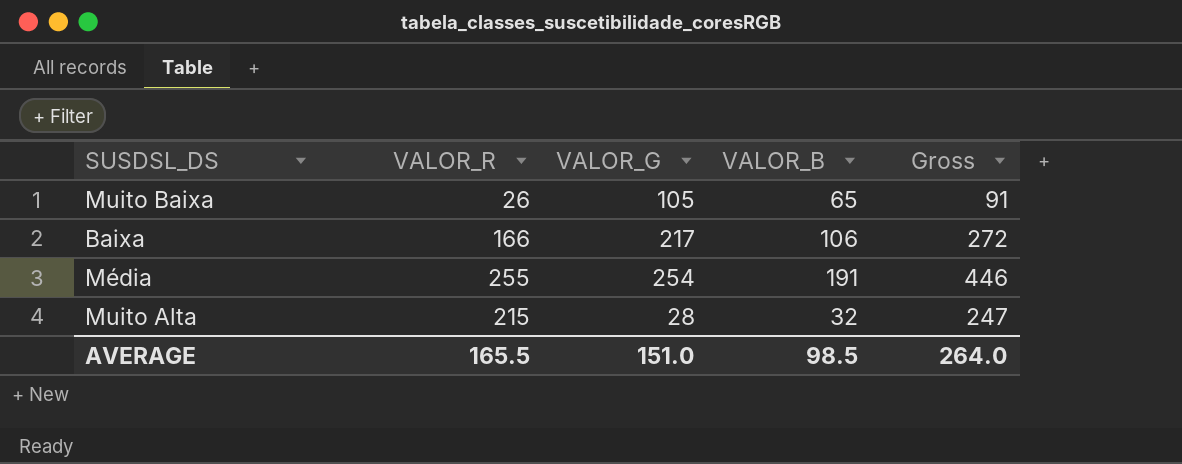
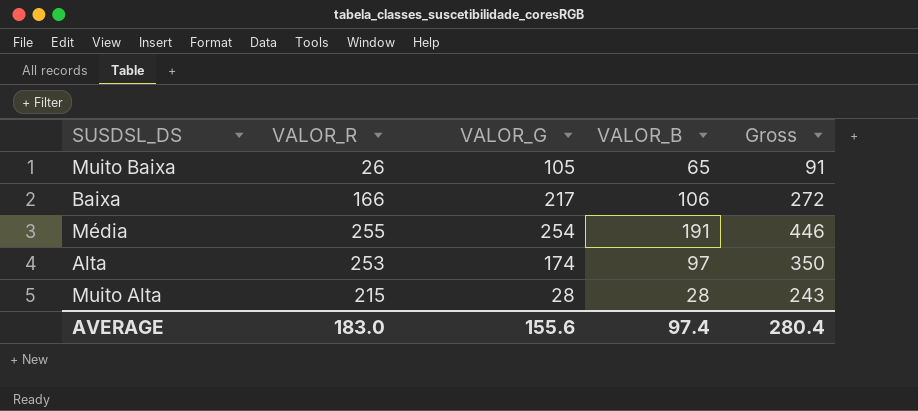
row Alta: none -> 253 | 174 | 97 | 350
Muito Alta | VALOR_B: 32 -> 28
Muito Alta | Gross: 247 -> 243
AVERAGE | VALOR_R: 165.5 -> 183.0
AVERAGE | VALOR_G: 151.0 -> 155.6
AVERAGE | VALOR_B: 98.5 -> 97.4
AVERAGE | Gross: 264.0 -> 280.4

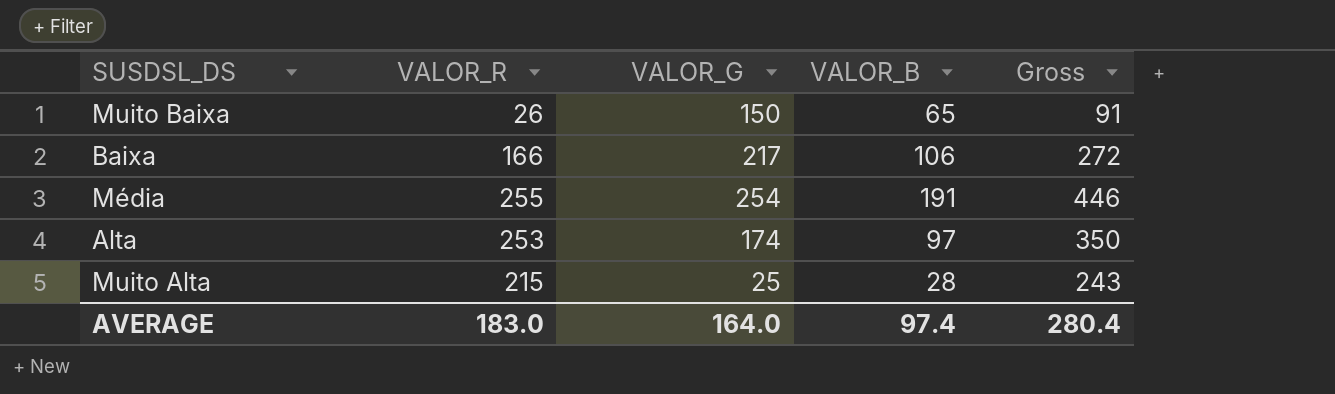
Muito Baixa | VALOR_G: 105 -> 150
Muito Alta | VALOR_G: 28 -> 25
AVERAGE | VALOR_G: 155.6 -> 164.0

